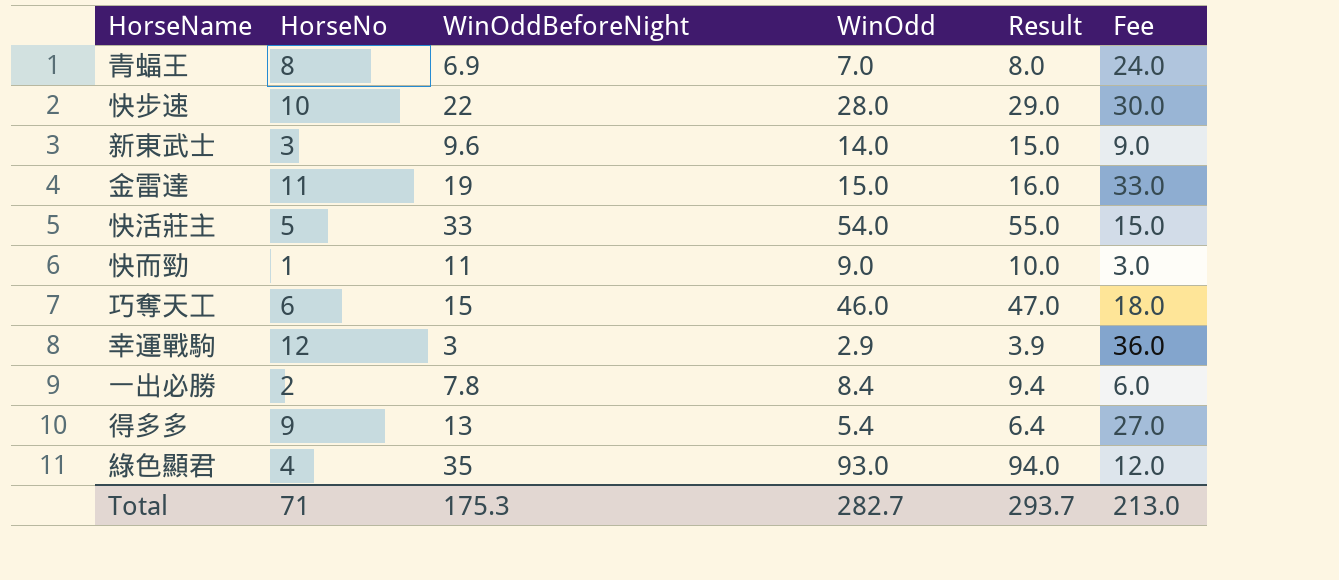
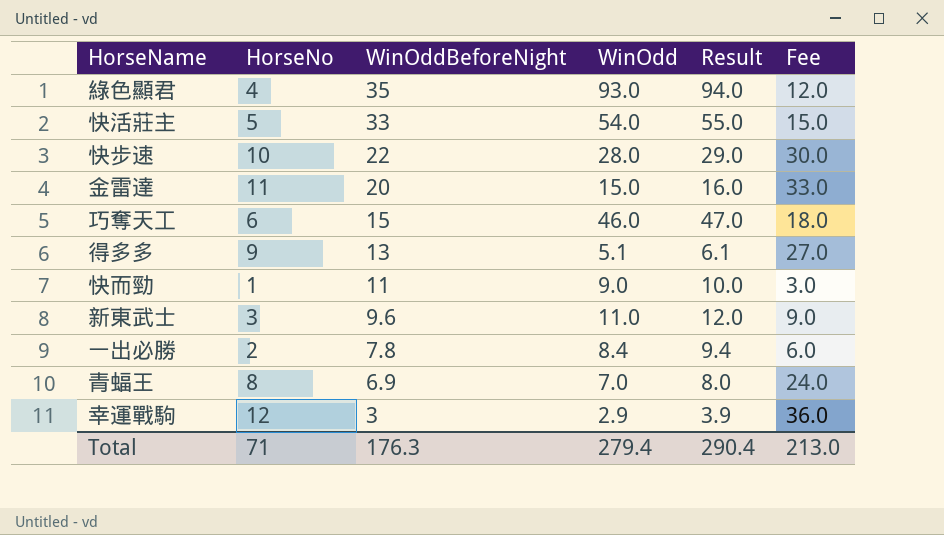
row order: none -> WinOddBeforeNight descending
金雷達 | WinOddBeforeNight: 19 -> 20
得多多 | WinOdd: 5.4 -> 5.1
得多多 | Result: 6.4 -> 6.1
新東武士 | WinOdd: 14.0 -> 11.0
新東武士 | Result: 15.0 -> 12.0
Total | WinOddBeforeNight: 175.3 -> 176.3
Total | WinOdd: 282.7 -> 279.4
Total | Result: 293.7 -> 290.4

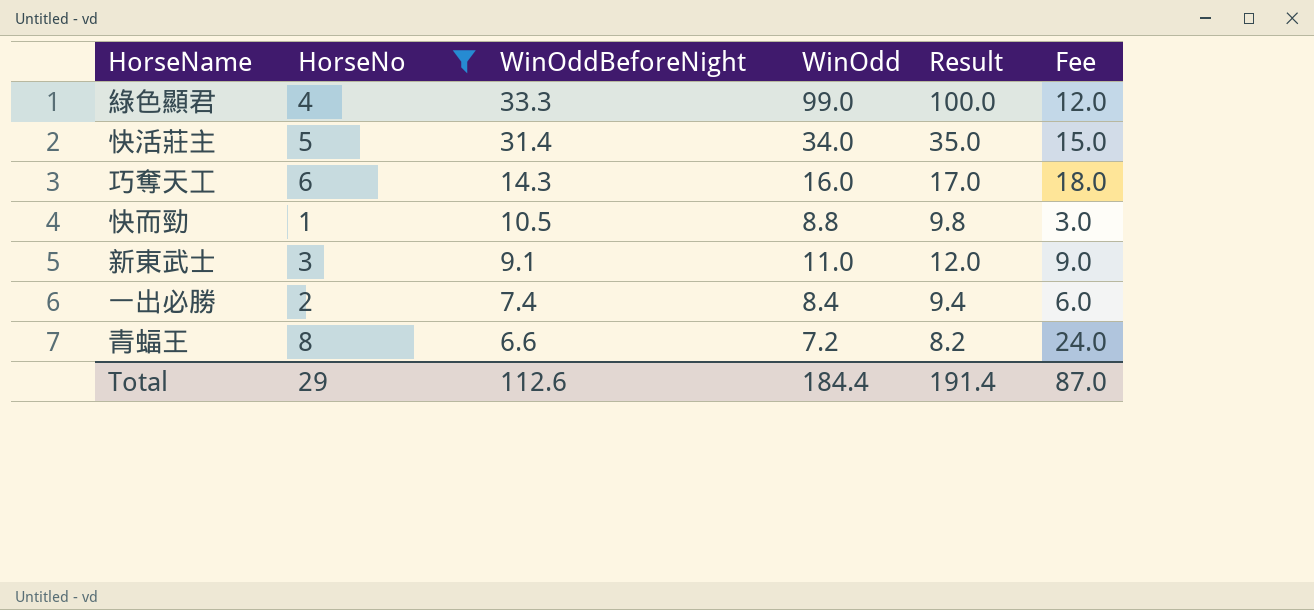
filter: none -> HorseNo <= 8
綠色顯君 | WinOddBeforeNight: 35 -> 33.3
綠色顯君 | WinOdd: 93.0 -> 99.0
綠色顯君 | Result: 94.0 -> 100.0
快活莊主 | WinOddBeforeNight: 33 -> 31.4
快活莊主 | WinOdd: 54.0 -> 34.0
快活莊主 | Result: 55.0 -> 35.0
巧奪天工 | WinOddBeforeNight: 15 -> 14.3
巧奪天工 | WinOdd: 46.0 -> 16.0
巧奪天工 | Result: 47.0 -> 17.0
快而勁 | WinOddBeforeNight: 11 -> 10.5
快而勁 | WinOdd: 9.0 -> 8.8
快而勁 | Result: 10.0 -> 9.8
新東武士 | WinOddBeforeNight: 9.6 -> 9.1
一出必勝 | WinOddBeforeNight: 7.8 -> 7.4
青蝠王 | WinOddBeforeNight: 6.9 -> 6.6
青蝠王 | WinOdd: 7.0 -> 7.2
青蝠王 | Result: 8.0 -> 8.2
Total | HorseNo: 71 -> 29
Total | WinOddBeforeNight: 176.3 -> 112.6
Total | WinOdd: 279.4 -> 184.4
Total | Result: 290.4 -> 191.4
Total | Fee: 213.0 -> 87.0

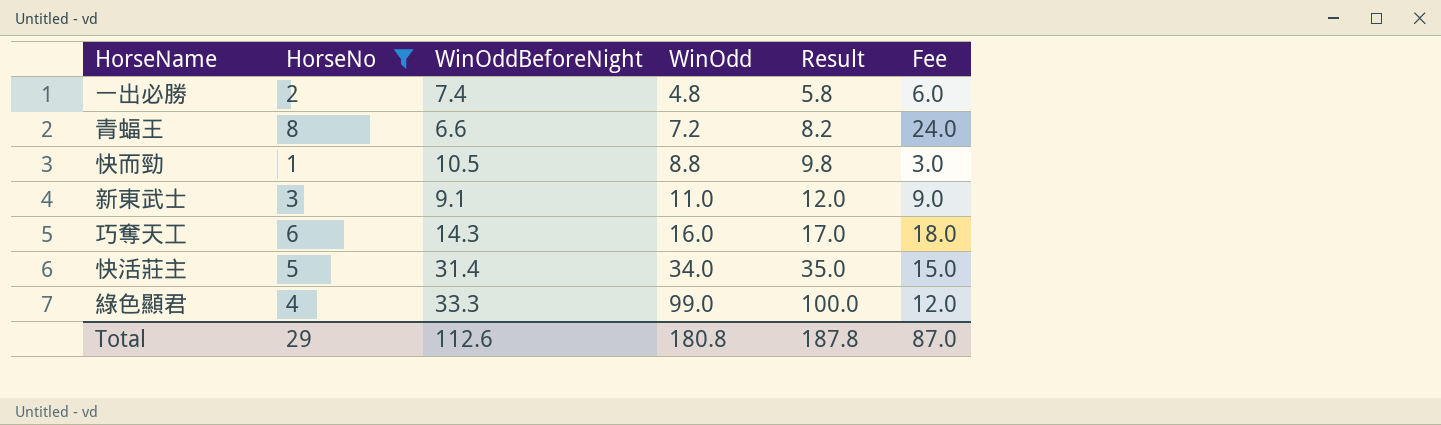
row order: WinOddBeforeNight descending -> WinOdd ascending
一出必勝 | WinOdd: 8.4 -> 4.8
一出必勝 | Result: 9.4 -> 5.8
Total | WinOdd: 184.4 -> 180.8
Total | Result: 191.4 -> 187.8

